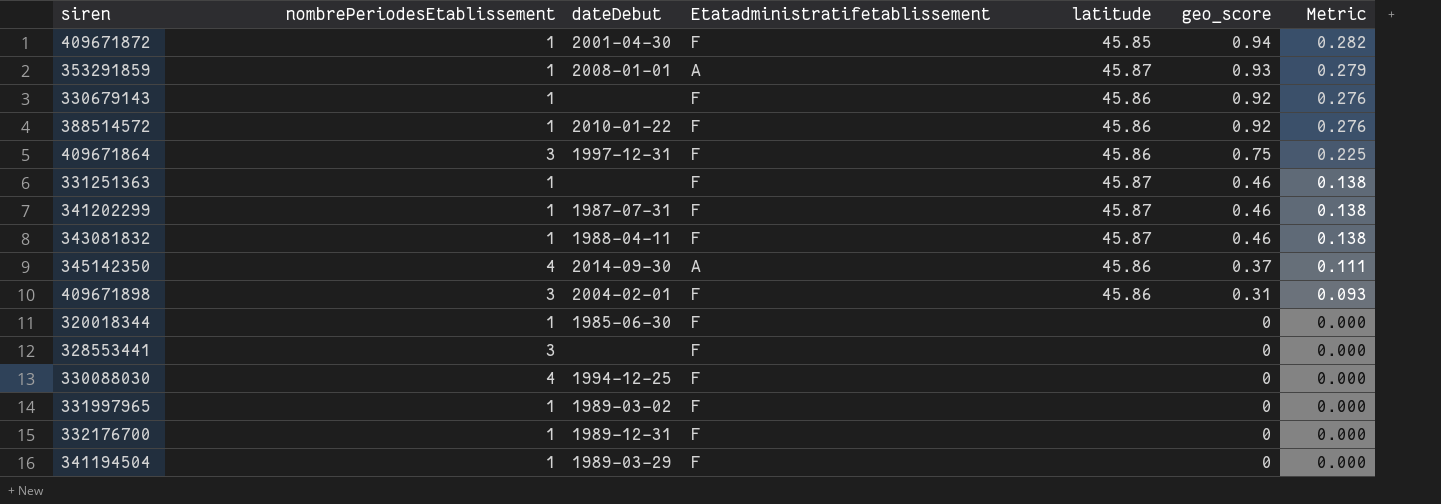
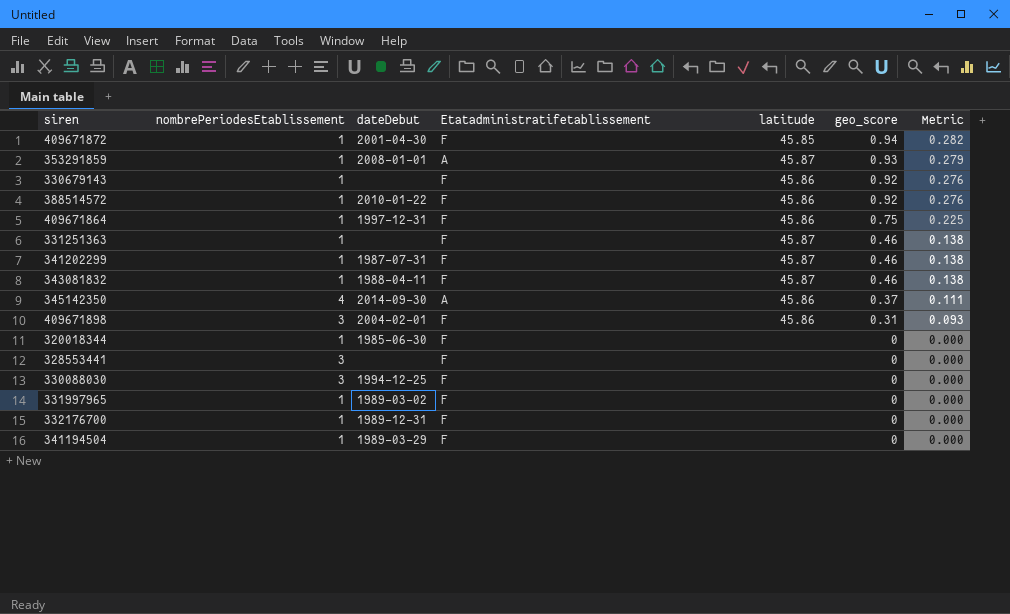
409671864 | nombrePeriodesEtablissement: 3 -> 1
330088030 | nombrePeriodesEtablissement: 4 -> 3

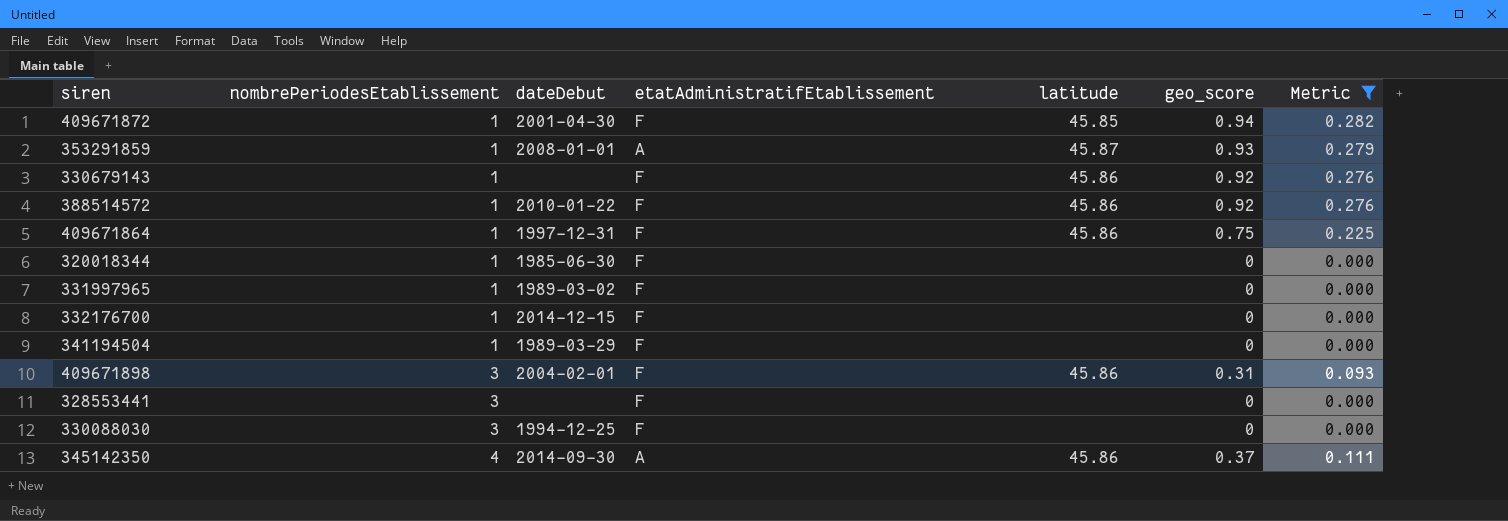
filter: none -> Metric != 0.138
row order: geo_score descending -> nombrePeriodesEtablissement ascending
column name: Etatadministratifetablissement -> etatAdministratifEtablissement
332176700 | dateDebut: 1989-12-31 -> 2014-12-15

